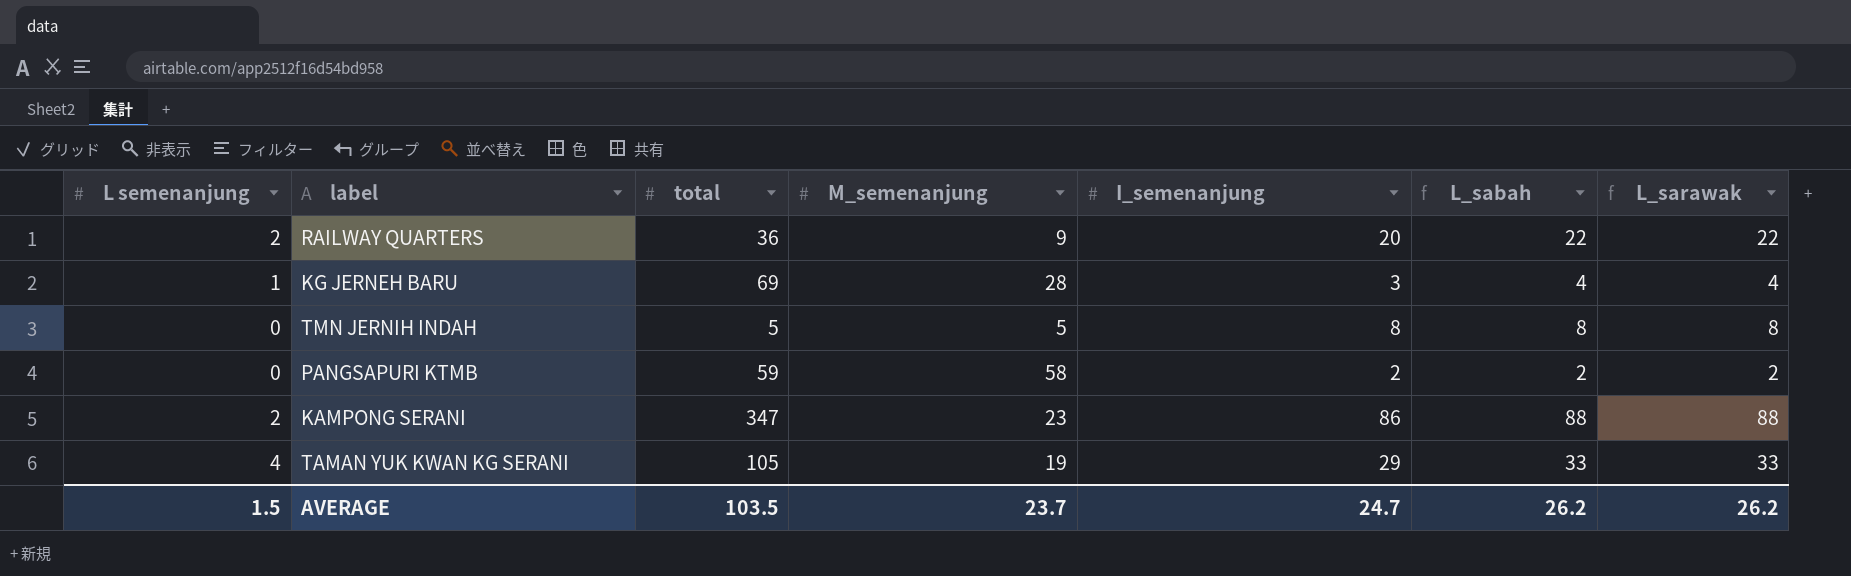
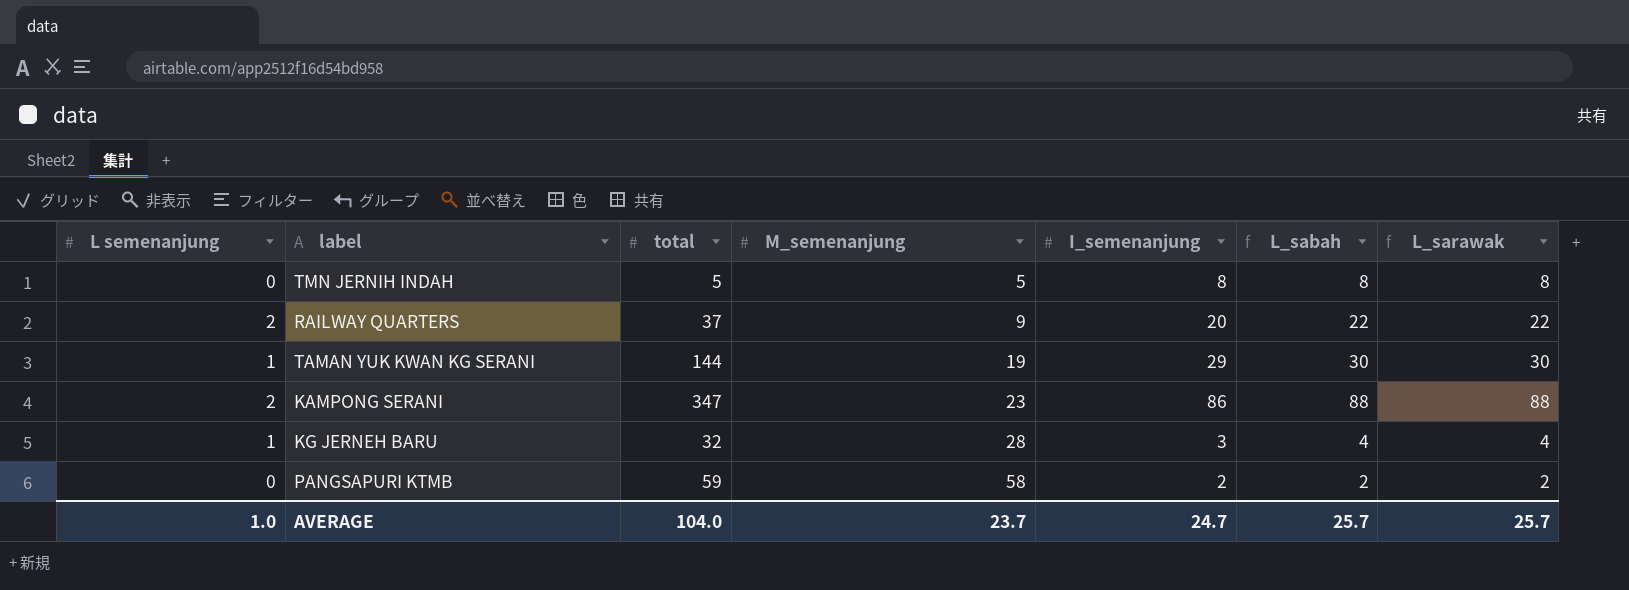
row order: none -> M_semenanjung ascending
RAILWAY QUARTERS | total: 36 -> 37
TAMAN YUK KWAN KG SERANI | L semenanjung: 4 -> 1
TAMAN YUK KWAN KG SERANI | total: 105 -> 144
TAMAN YUK KWAN KG SERANI | L_sabah: 33 -> 30
TAMAN YUK KWAN KG SERANI | L_sarawak: 33 -> 30
KG JERNEH BARU | total: 69 -> 32
AVERAGE | L semenanjung: 1.5 -> 1.0
AVERAGE | total: 103.5 -> 104.0
AVERAGE | L_sabah: 26.2 -> 25.7
AVERAGE | L_sarawak: 26.2 -> 25.7

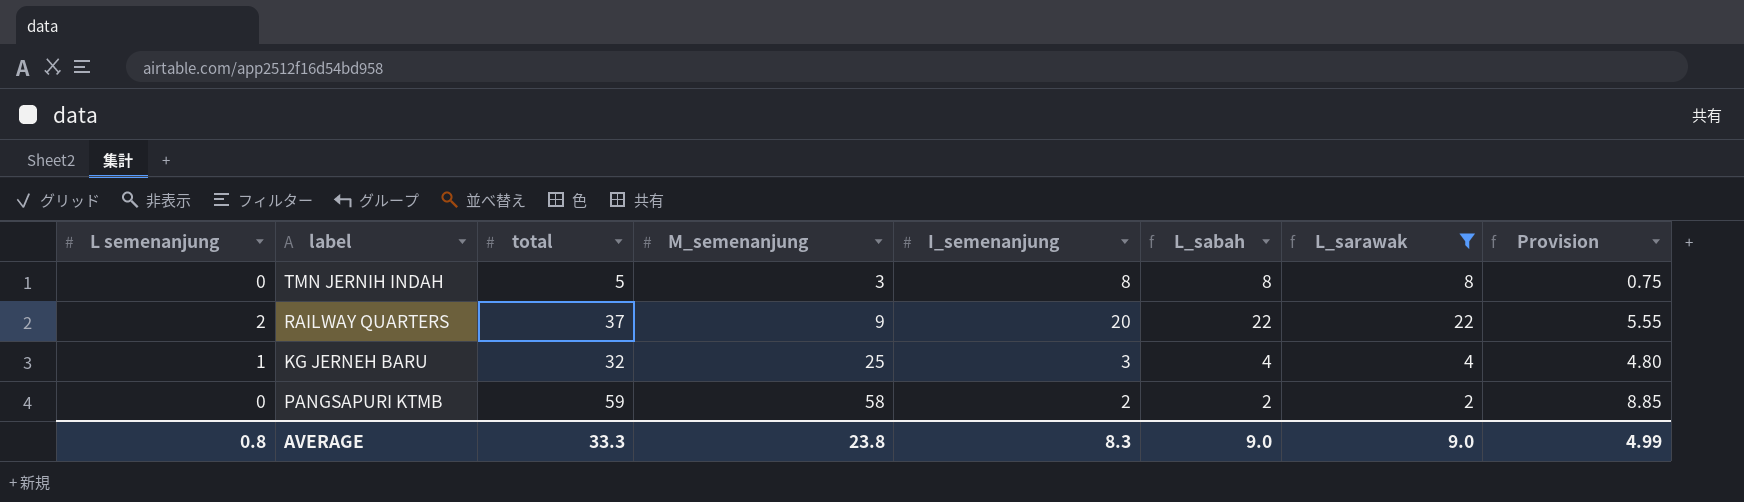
filter: none -> L_sarawak <= 22
column Provision | formula: none -> [total] * 0.15
TMN JERNIH INDAH | M_semenanjung: 5 -> 3
KG JERNEH BARU | M_semenanjung: 28 -> 25
AVERAGE | L semenanjung: 1.0 -> 0.8
AVERAGE | total: 104.0 -> 33.3
AVERAGE | M_semenanjung: 23.7 -> 23.8
AVERAGE | I_semenanjung: 24.7 -> 8.3
AVERAGE | L_sabah: 25.7 -> 9.0
AVERAGE | L_sarawak: 25.7 -> 9.0

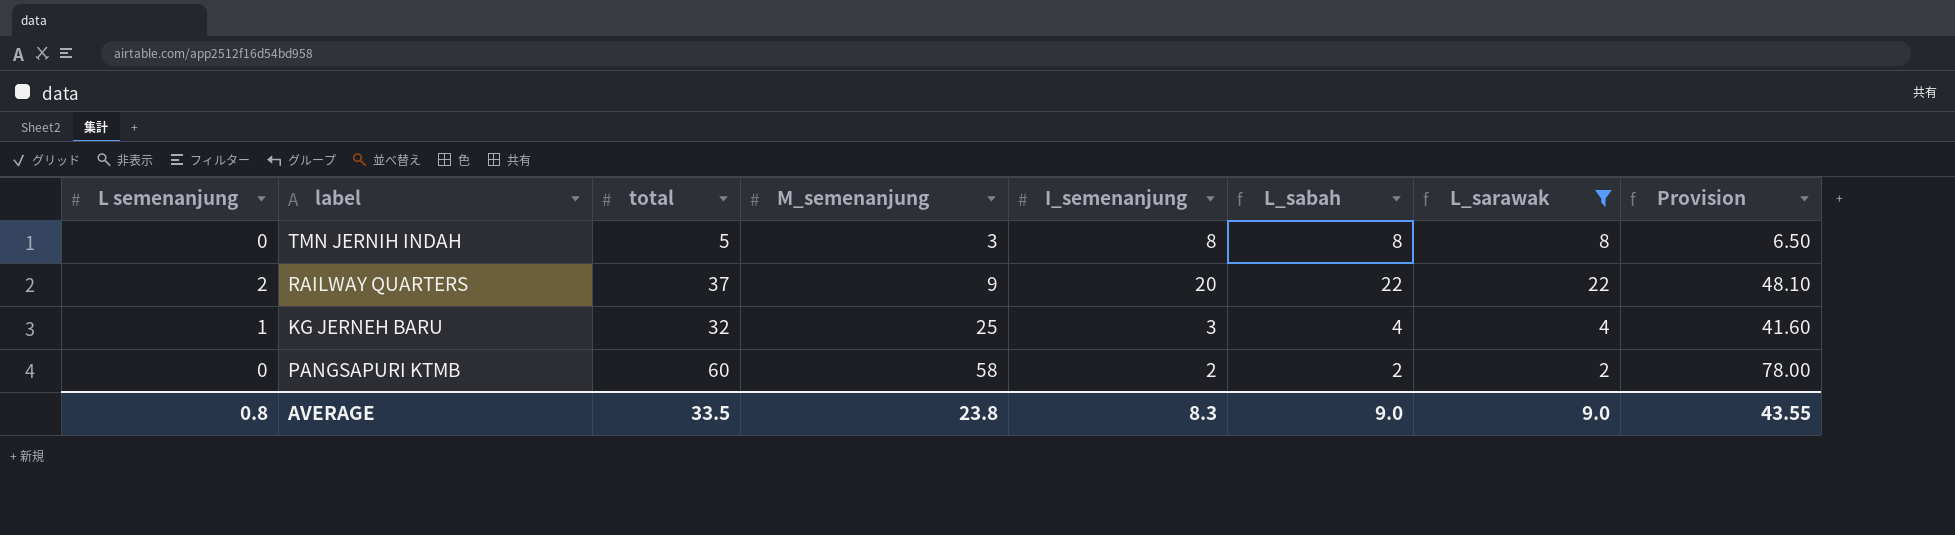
column Provision | formula: [total] * 0.15 -> [total] * 1.3
PANGSAPURI KTMB | total: 59 -> 60
AVERAGE | total: 33.3 -> 33.5
AVERAGE | Provision: 4.99 -> 43.55

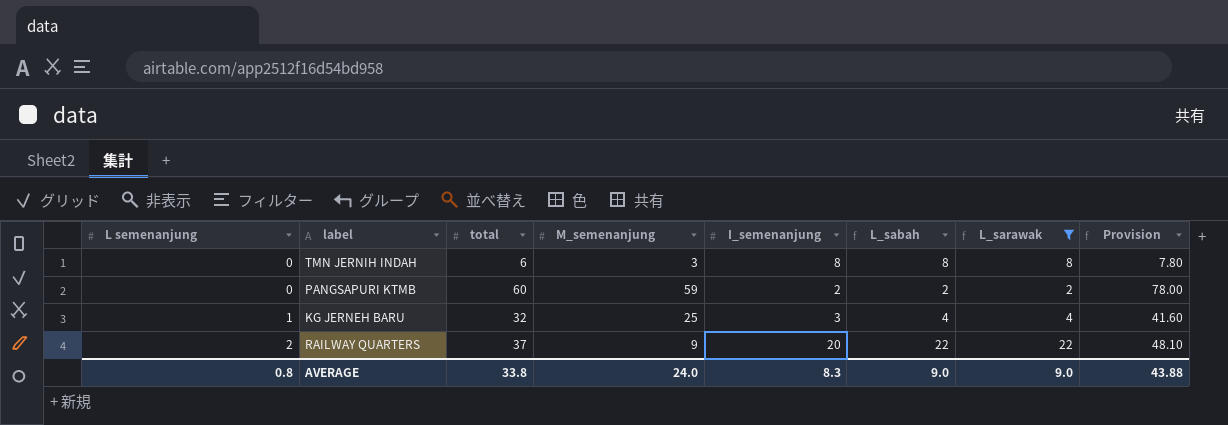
row order: M_semenanjung ascending -> L semenanjung ascending
TMN JERNIH INDAH | total: 5 -> 6
TMN JERNIH INDAH | Provision: 6.50 -> 7.80
PANGSAPURI KTMB | M_semenanjung: 58 -> 59
AVERAGE | total: 33.5 -> 33.8
AVERAGE | M_semenanjung: 23.8 -> 24.0
AVERAGE | Provision: 43.55 -> 43.88

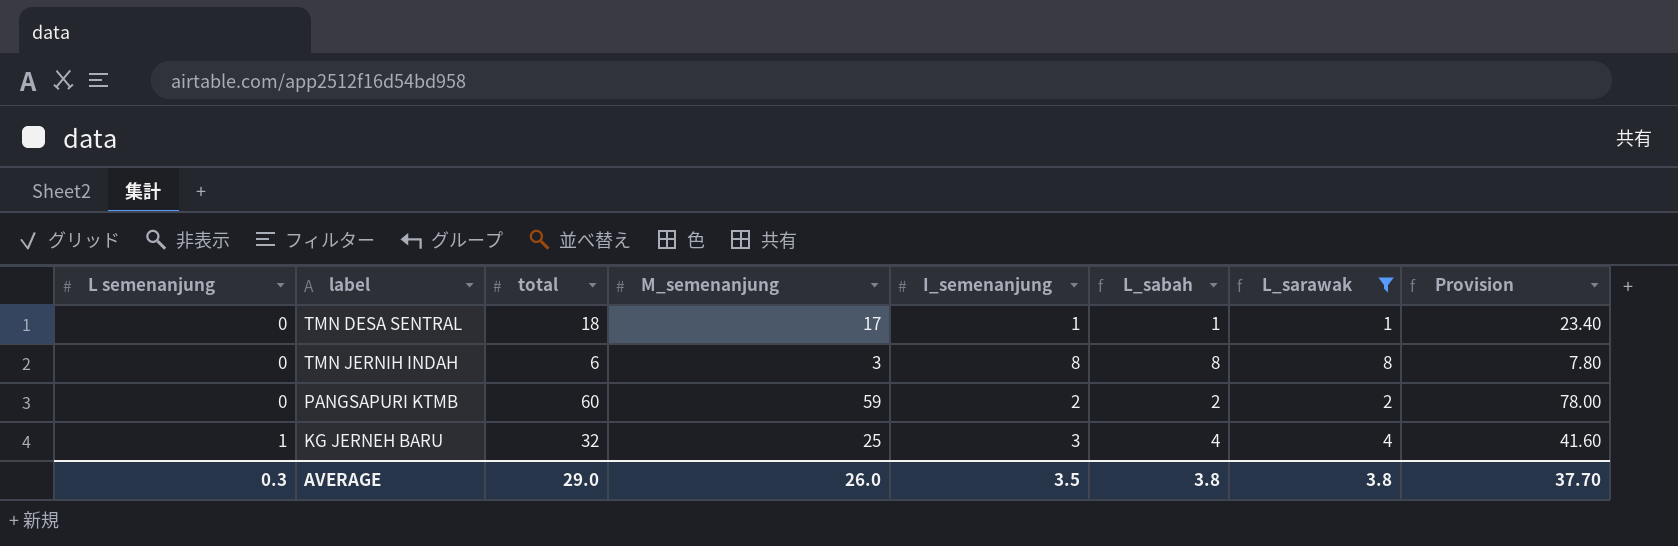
row RAILWAY QUARTERS: 2 | 37 | 9 | 20 | 22 | 22 | 48.10 -> none
row TMN DESA SENTRAL: none -> 0 | 18 | 17 | 1 | 1 | 1 | 23.40
AVERAGE | L semenanjung: 0.8 -> 0.3
AVERAGE | total: 33.8 -> 29.0
AVERAGE | M_semenanjung: 24.0 -> 26.0
AVERAGE | I_semenanjung: 8.3 -> 3.5
AVERAGE | L_sabah: 9.0 -> 3.8
AVERAGE | L_sarawak: 9.0 -> 3.8
AVERAGE | Provision: 43.88 -> 37.70

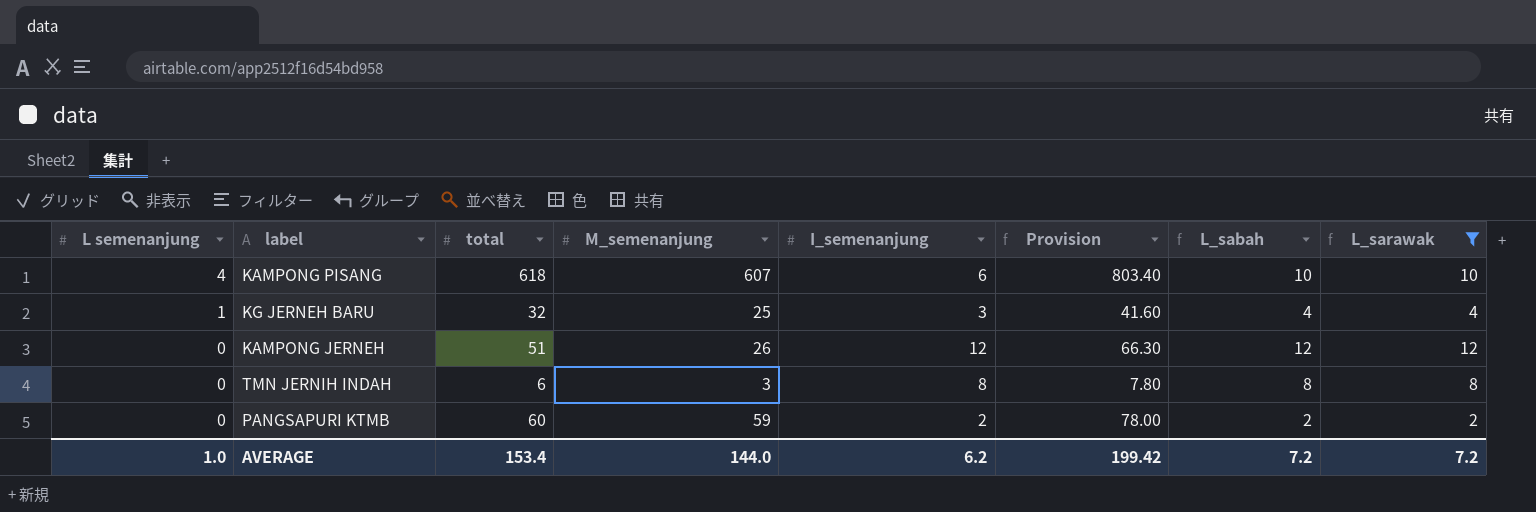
row order: L semenanjung ascending -> L semenanjung descending
column Provision | position: 8 -> 6
row TMN DESA SENTRAL: 0 | 18 | 17 | 1 | 1 | 1 | 23.40 -> none
row KAMPONG PISANG: none -> 4 | 618 | 607 | 6 | 803.40 | 10 | 10
row KAMPONG JERNEH: none -> 0 | 51 | 26 | 12 | 66.30 | 12 | 12
AVERAGE | L semenanjung: 0.3 -> 1.0
AVERAGE | total: 29.0 -> 153.4
AVERAGE | M_semenanjung: 26.0 -> 144.0
AVERAGE | I_semenanjung: 3.5 -> 6.2
AVERAGE | Provision: 37.70 -> 199.42
AVERAGE | L_sabah: 3.8 -> 7.2
AVERAGE | L_sarawak: 3.8 -> 7.2

